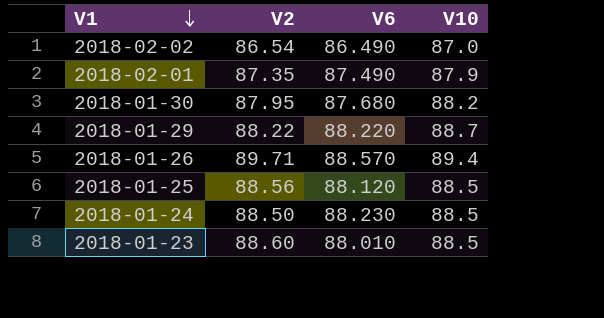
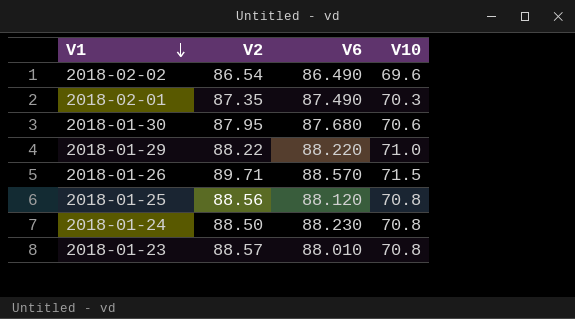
2018-02-02 | V10: 87.0 -> 69.6
2018-02-01 | V10: 87.9 -> 70.3
2018-01-30 | V10: 88.2 -> 70.6
2018-01-29 | V10: 88.7 -> 71.0
2018-01-26 | V10: 89.4 -> 71.5
2018-01-25 | V10: 88.5 -> 70.8
2018-01-24 | V10: 88.5 -> 70.8
2018-01-23 | V2: 88.60 -> 88.57
2018-01-23 | V10: 88.5 -> 70.8

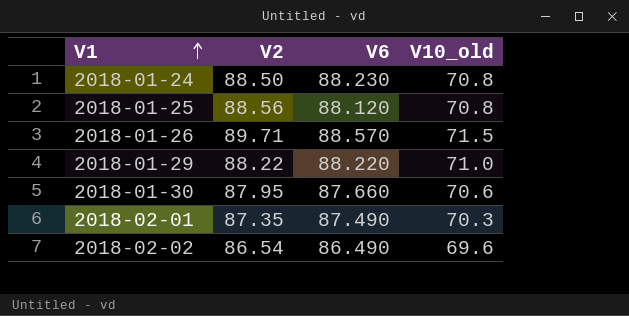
row order: V1 descending -> V1 ascending
column name: V10 -> V10_old
row 2018-01-23: 88.57 | 88.010 | 70.8 -> none
2018-01-30 | V6: 87.680 -> 87.660

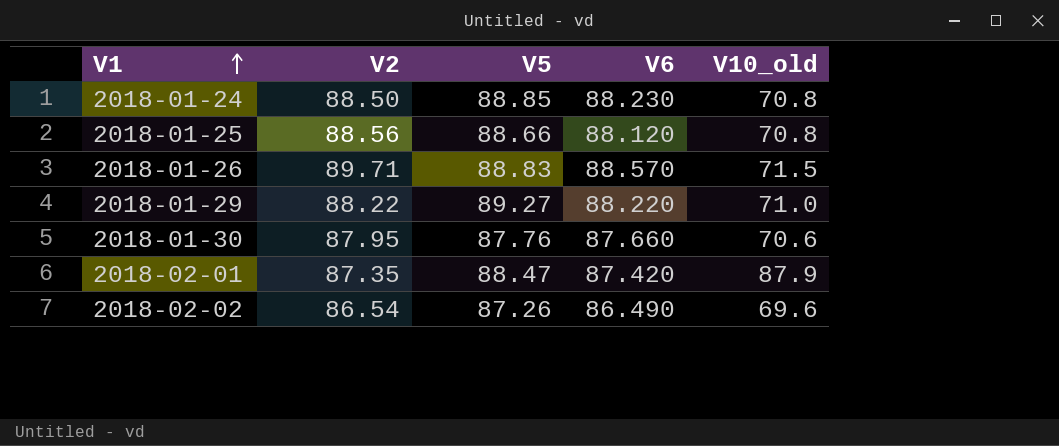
column V5 | position: none -> 3
2018-02-01 | V6: 87.490 -> 87.420
2018-02-01 | V10_old: 70.3 -> 87.9

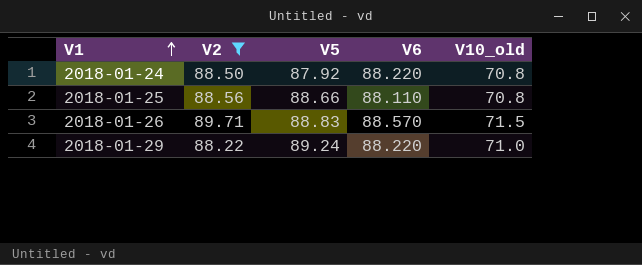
filter: none -> V2 >= 88.22
2018-01-24 | V5: 88.85 -> 87.92
2018-01-24 | V6: 88.230 -> 88.220
2018-01-25 | V6: 88.120 -> 88.110
2018-01-29 | V5: 89.27 -> 89.24

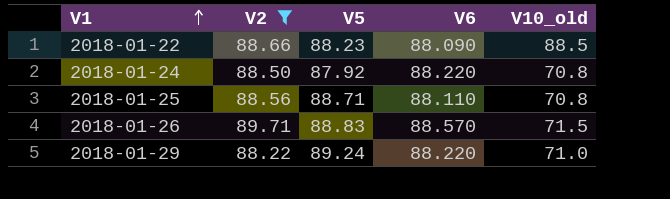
row 2018-01-22: none -> 88.66 | 88.23 | 88.090 | 88.5
2018-01-25 | V5: 88.66 -> 88.71

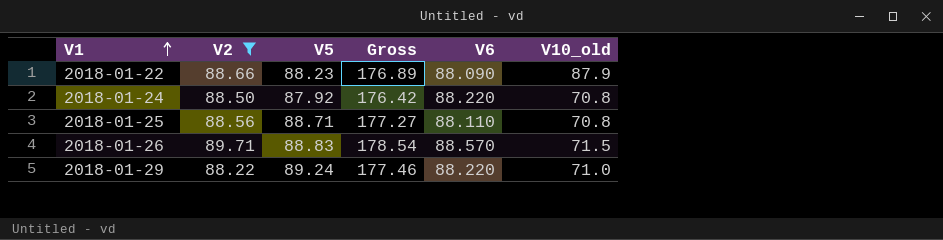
column Gross | formula: none -> [V2] + [V5]
2018-01-22 | V10_old: 88.5 -> 87.9

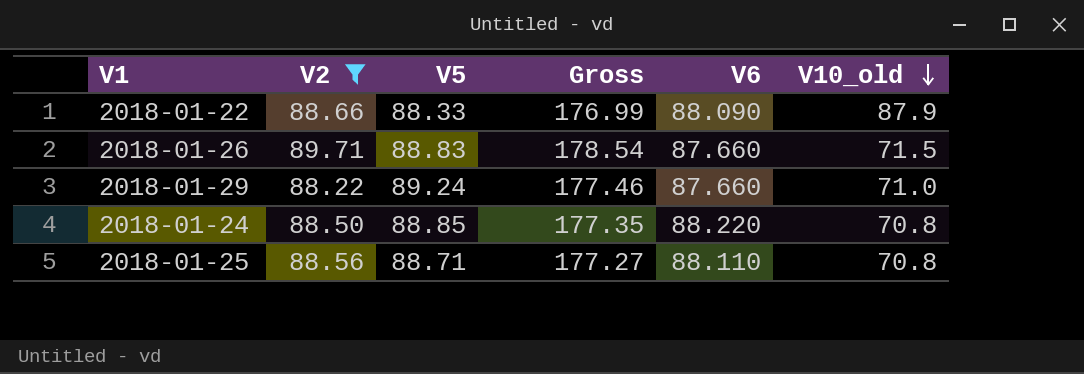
row order: V1 ascending -> V10_old descending
2018-01-22 | V5: 88.23 -> 88.33
2018-01-22 | Gross: 176.89 -> 176.99
2018-01-26 | V6: 88.570 -> 87.660
2018-01-29 | V6: 88.220 -> 87.660
2018-01-24 | V5: 87.92 -> 88.85
2018-01-24 | Gross: 176.42 -> 177.35

